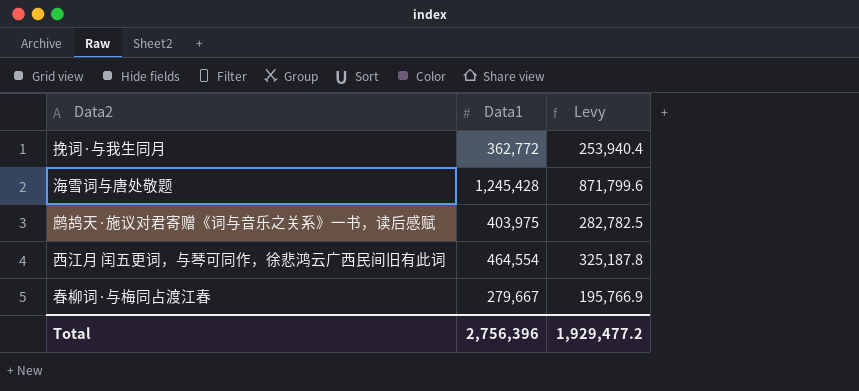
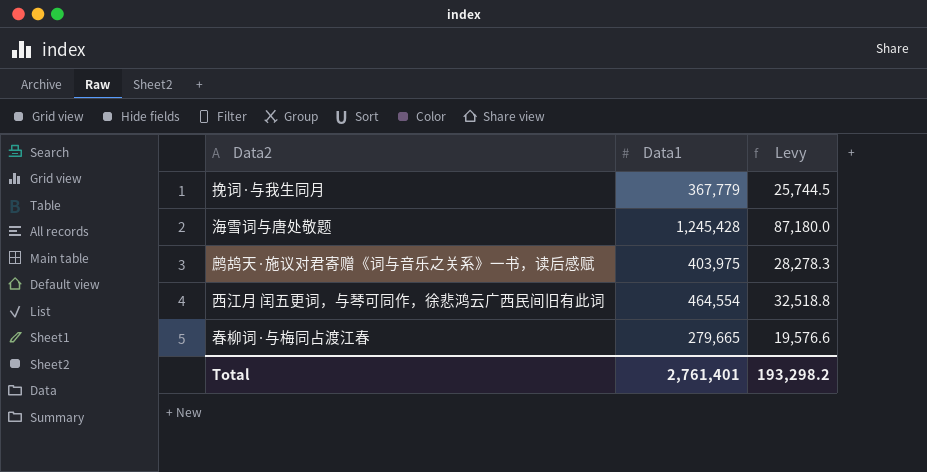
column Levy | formula: [Data1] * 0.7 -> [Data1] * 0.07
挽词·与我生同月 | Data1: 362,772 -> 367,779
春柳词·与梅同占渡江春 | Data1: 279,667 -> 279,665
Total | Data1: 2,756,396 -> 2,761,401
Total | Levy: 1,929,477.2 -> 193,298.2

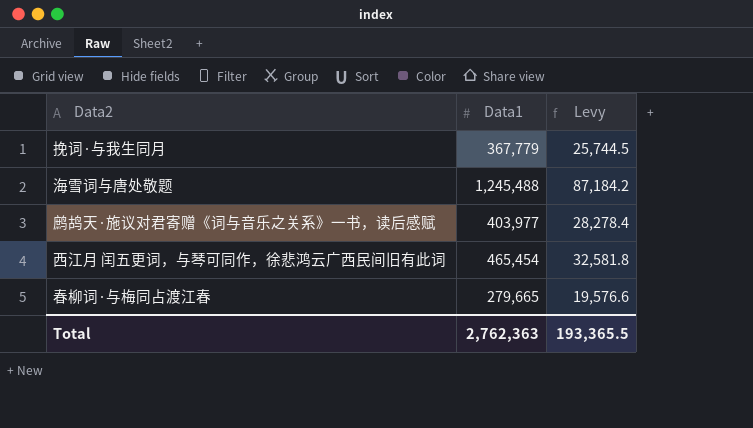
海雪词与唐处敬题 | Data1: 1,245,428 -> 1,245,488
海雪词与唐处敬题 | Levy: 87,180.0 -> 87,184.2
鹧鸪天·施议对君寄赠《词与音乐之关系》一书，读后感赋 | Data1: 403,975 -> 403,977
鹧鸪天·施议对君寄赠《词与音乐之关系》一书，读后感赋 | Levy: 28,278.3 -> 28,278.4
西江月 闰五更词，与琴可同作，徐悲鸿云广西民间旧有此词 | Data1: 464,554 -> 465,454
西江月 闰五更词，与琴可同作，徐悲鸿云广西民间旧有此词 | Levy: 32,518.8 -> 32,581.8
Total | Data1: 2,761,401 -> 2,762,363
Total | Levy: 193,298.2 -> 193,365.5

